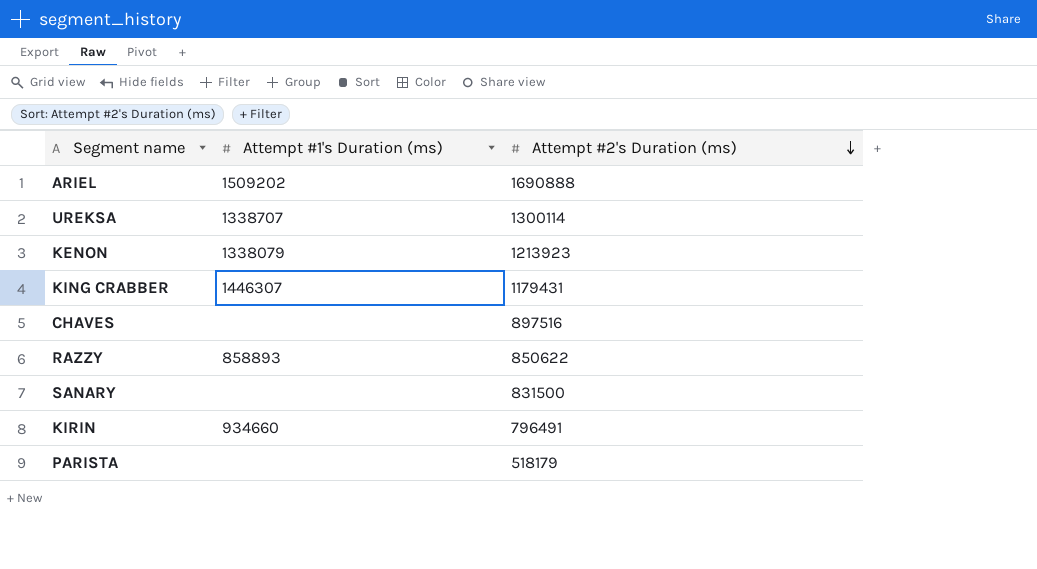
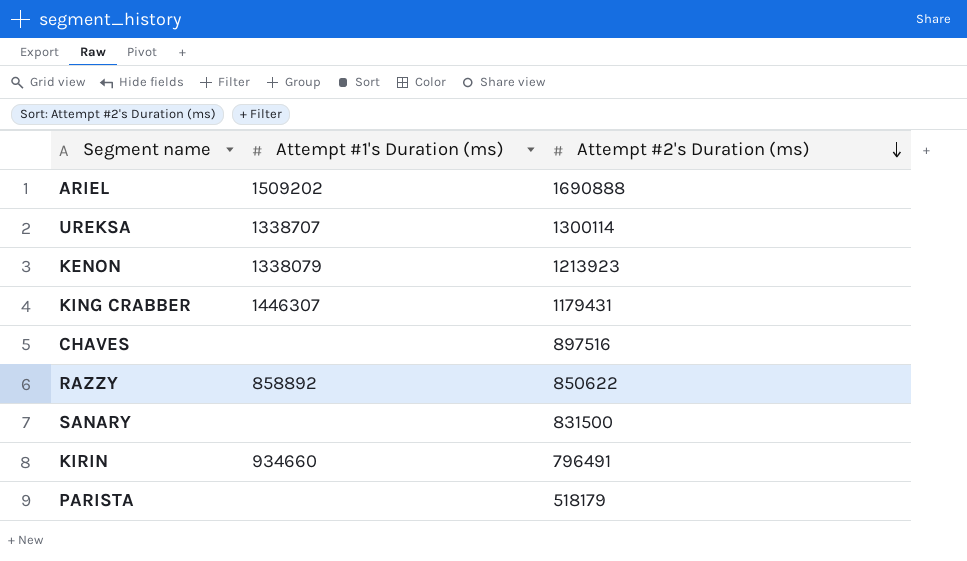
RAZZY | Attempt #1's Duration (ms): 858893 -> 858892

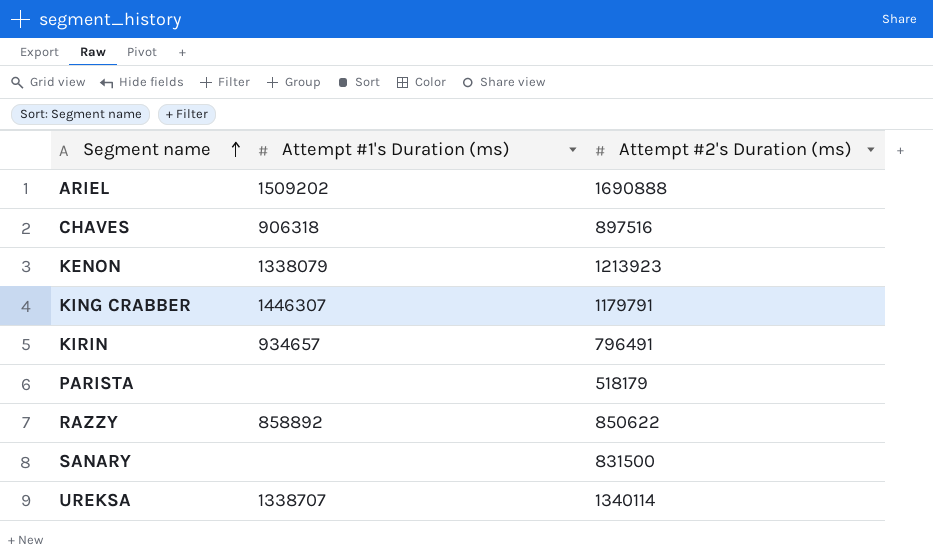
row order: Attempt #2's Duration (ms) descending -> Segment name ascending
CHAVES | Attempt #1's Duration (ms): none -> 906318
KING CRABBER | Attempt #2's Duration (ms): 1179431 -> 1179791
KIRIN | Attempt #1's Duration (ms): 934660 -> 934657
UREKSA | Attempt #2's Duration (ms): 1300114 -> 1340114

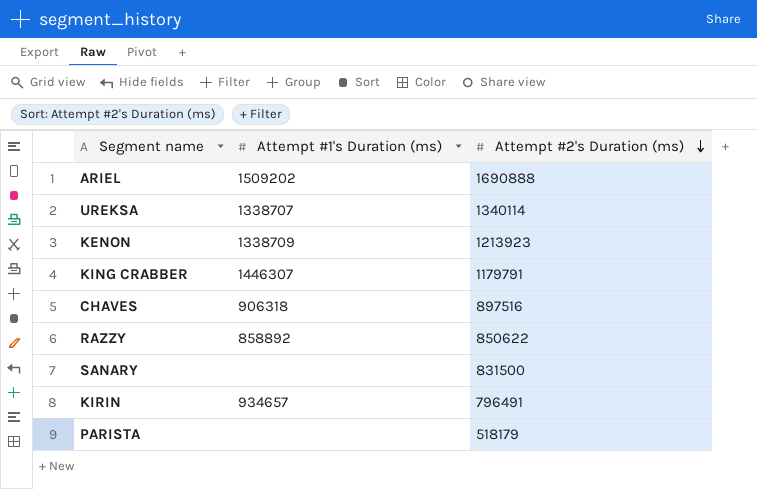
row order: Segment name ascending -> Attempt #2's Duration (ms) descending
KENON | Attempt #1's Duration (ms): 1338079 -> 1338709

